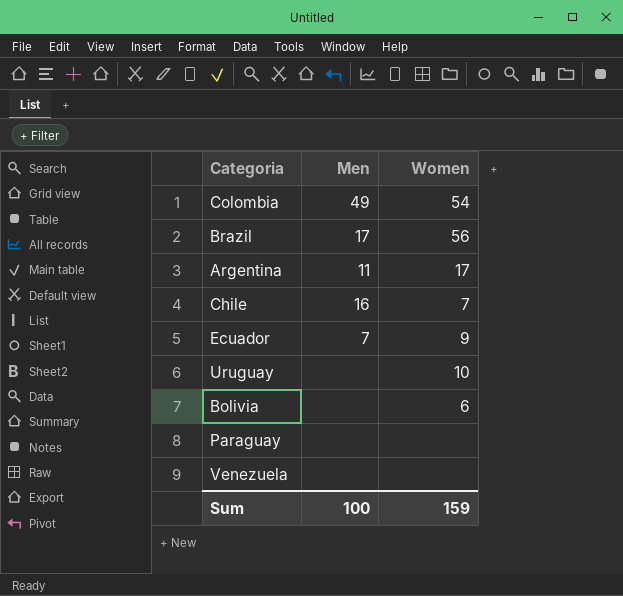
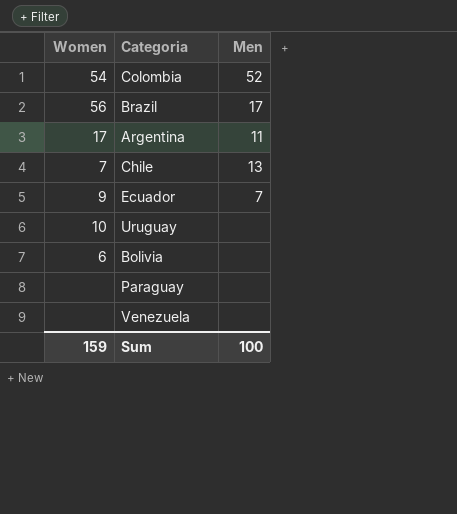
column Women | position: 3 -> 1
Colombia | Men: 49 -> 52
Chile | Men: 16 -> 13

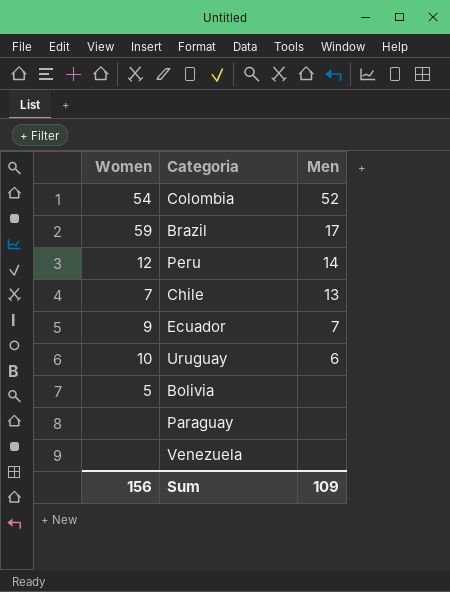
row Argentina: 17 | 11 -> none
Brazil | Women: 56 -> 59
row Peru: none -> 12 | 14
Uruguay | Men: none -> 6
Bolivia | Women: 6 -> 5
Sum | Women: 159 -> 156
Sum | Men: 100 -> 109

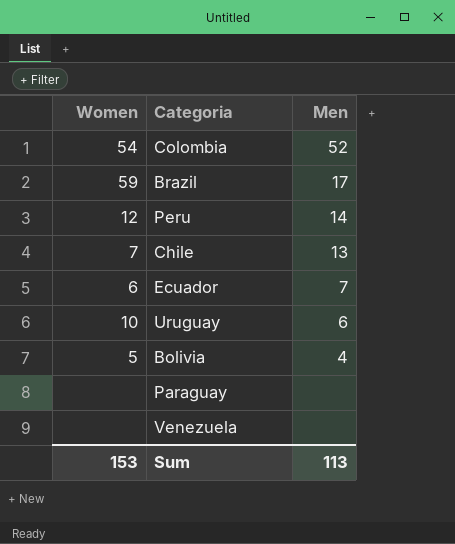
Ecuador | Women: 9 -> 6
Bolivia | Men: none -> 4
Sum | Women: 156 -> 153
Sum | Men: 109 -> 113

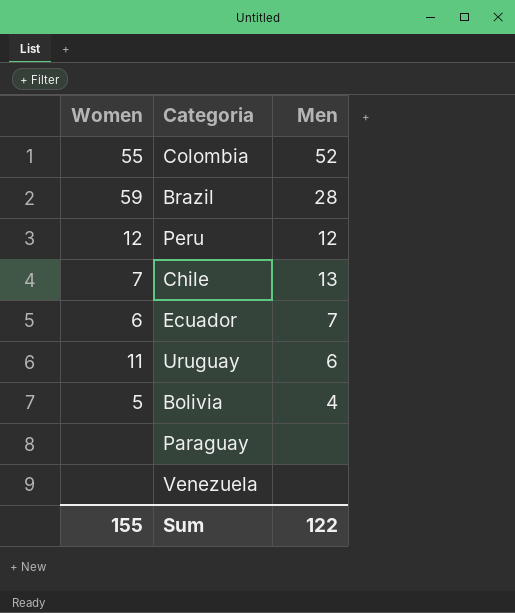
Colombia | Women: 54 -> 55
Brazil | Men: 17 -> 28
Peru | Men: 14 -> 12
Uruguay | Women: 10 -> 11
Sum | Women: 153 -> 155
Sum | Men: 113 -> 122

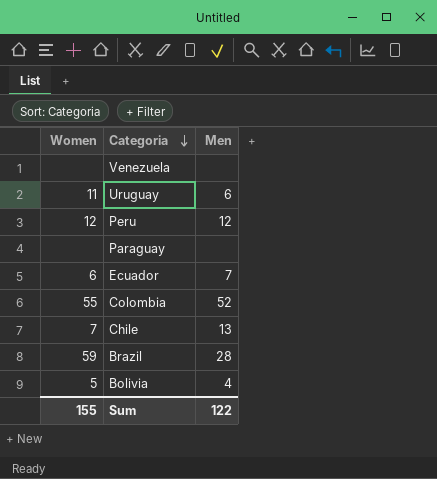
row order: none -> Categoria descending

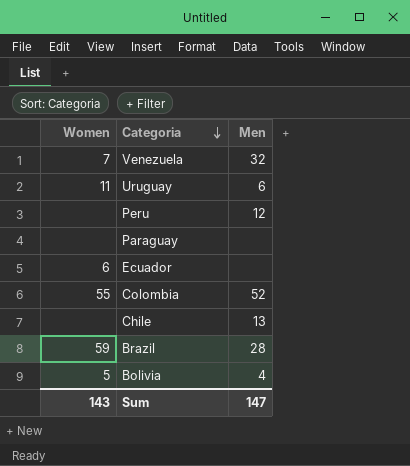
Venezuela | Women: none -> 7
Venezuela | Men: none -> 32
Peru | Women: 12 -> none
Ecuador | Men: 7 -> none
Chile | Women: 7 -> none
Sum | Women: 155 -> 143
Sum | Men: 122 -> 147

